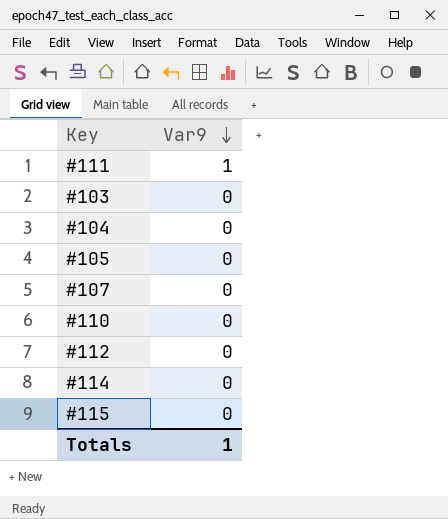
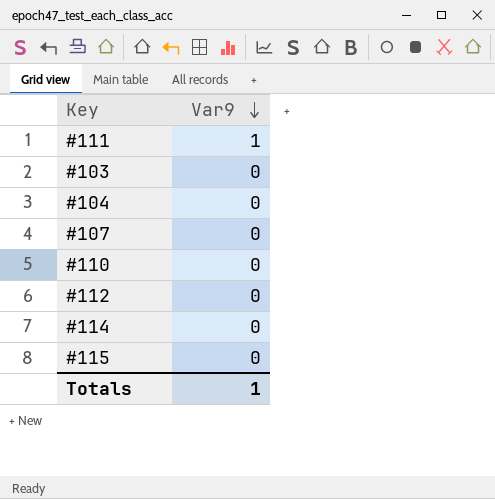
row #105: 0 -> none

